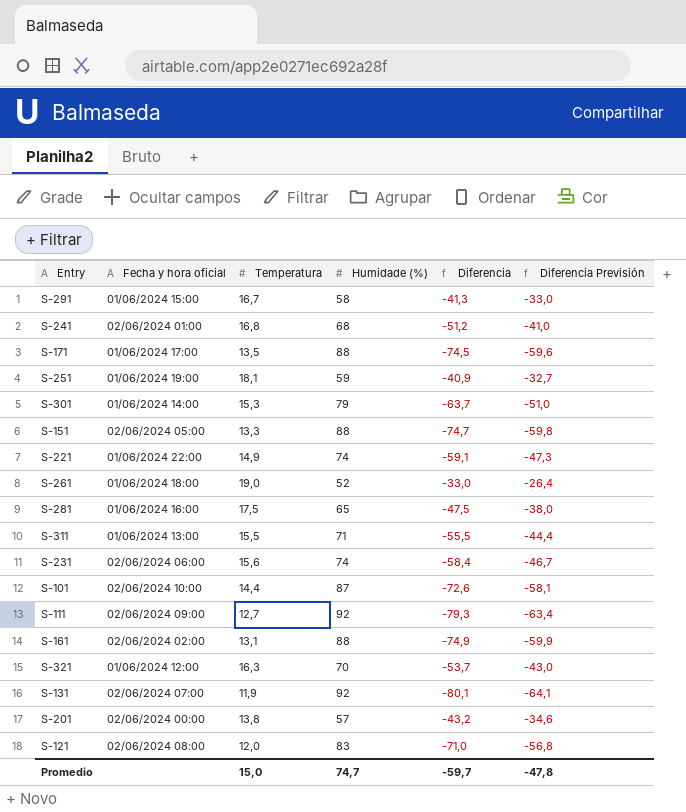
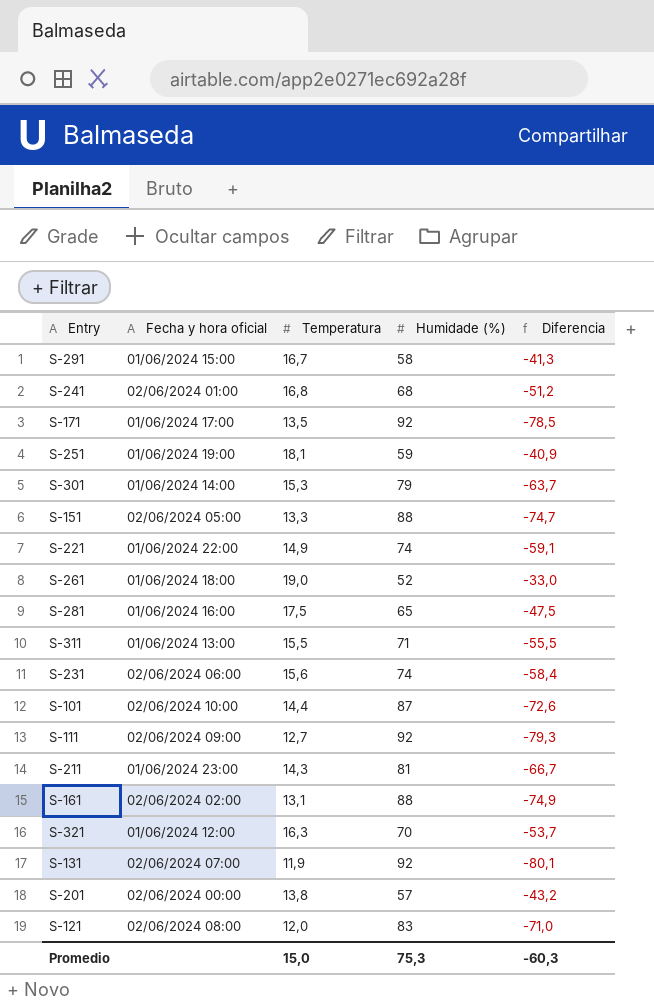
column Diferencia Previsión | formula: [Diferencia] * 0,8 -> none
S-171 | Humidade (%): 88 -> 92
S-171 | Diferencia: -74,5 -> -78,5
row S-211: none -> 01/06/2024 23:00 | 14,3 | 81 | -66,7
Promedio | Humidade (%): 74,7 -> 75,3
Promedio | Diferencia: -59,7 -> -60,3

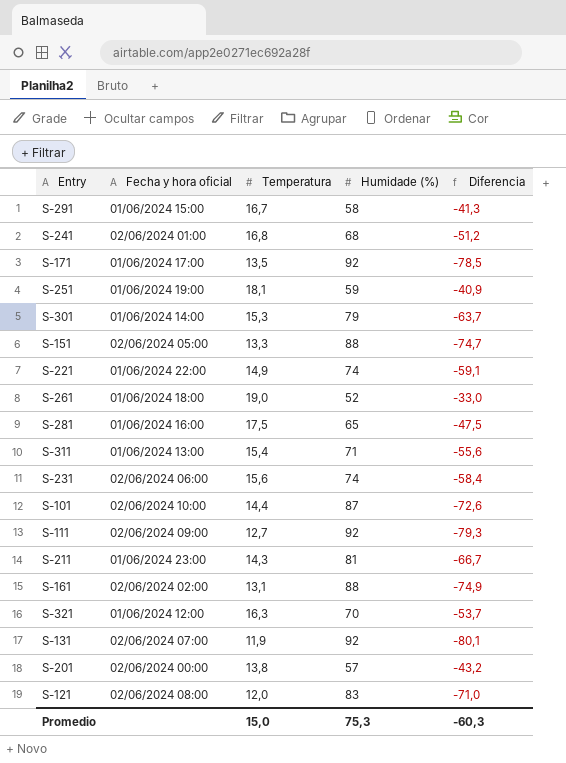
S-311 | Temperatura: 15,5 -> 15,4
S-311 | Diferencia: -55,5 -> -55,6

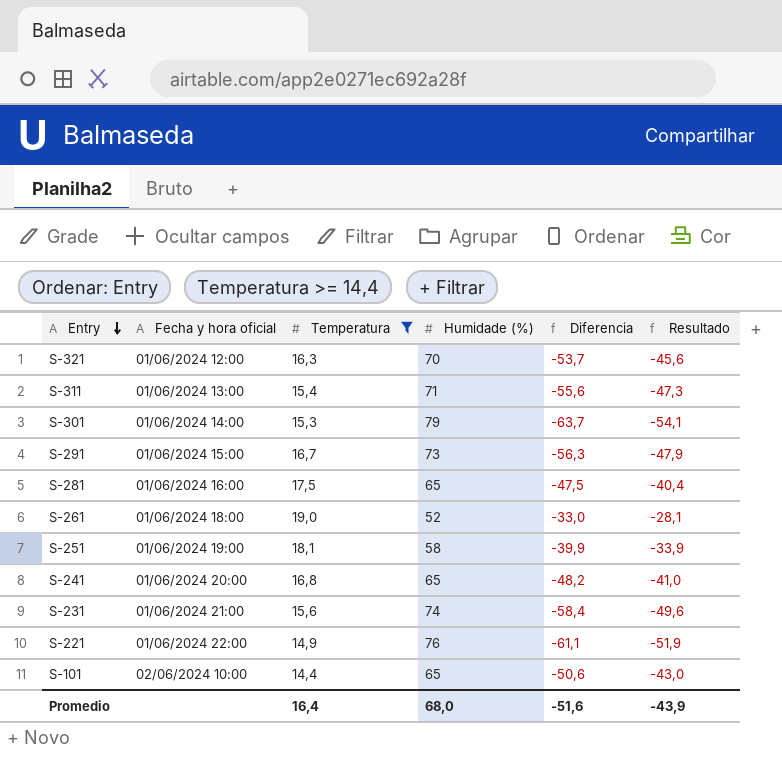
filter: none -> Temperatura >= 14,4
row order: none -> Entry descending
column Resultado | formula: none -> [Diferencia] * 0,85
S-291 | Humidade (%): 58 -> 73
S-291 | Diferencia: -41,3 -> -56,3
S-251 | Humidade (%): 59 -> 58
S-251 | Diferencia: -40,9 -> -39,9
S-241 | Fecha y hora oficial: 02/06/2024 01:00 -> 01/06/2024 20:00
S-241 | Humidade (%): 68 -> 65
S-241 | Diferencia: -51,2 -> -48,2
S-231 | Fecha y hora oficial: 02/06/2024 06:00 -> 01/06/2024 21:00
S-221 | Humidade (%): 74 -> 76
S-221 | Diferencia: -59,1 -> -61,1
S-101 | Humidade (%): 87 -> 65
S-101 | Diferencia: -72,6 -> -50,6
Promedio | Temperatura: 15,0 -> 16,4
Promedio | Humidade (%): 75,3 -> 68,0
Promedio | Diferencia: -60,3 -> -51,6

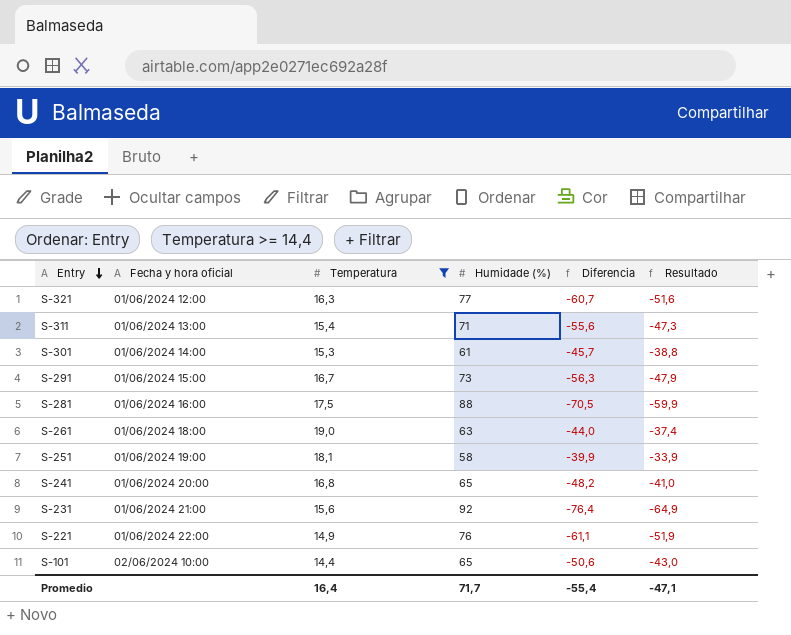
S-321 | Humidade (%): 70 -> 77
S-321 | Diferencia: -53,7 -> -60,7
S-321 | Resultado: -45,6 -> -51,6
S-301 | Humidade (%): 79 -> 61
S-301 | Diferencia: -63,7 -> -45,7
S-301 | Resultado: -54,1 -> -38,8
S-281 | Humidade (%): 65 -> 88
S-281 | Diferencia: -47,5 -> -70,5
S-281 | Resultado: -40,4 -> -59,9
S-261 | Humidade (%): 52 -> 63
S-261 | Diferencia: -33,0 -> -44,0
S-261 | Resultado: -28,1 -> -37,4
S-231 | Humidade (%): 74 -> 92
S-231 | Diferencia: -58,4 -> -76,4
S-231 | Resultado: -49,6 -> -64,9
Promedio | Humidade (%): 68,0 -> 71,7
Promedio | Diferencia: -51,6 -> -55,4
Promedio | Resultado: -43,9 -> -47,1

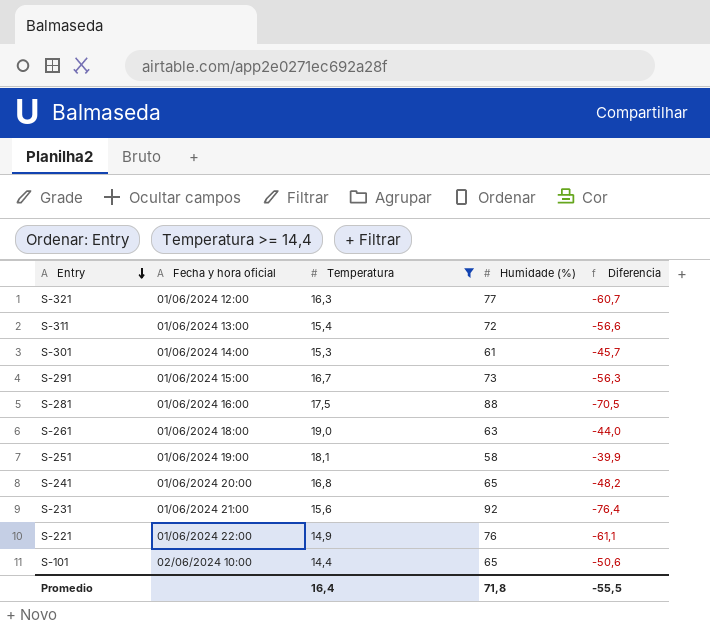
column Resultado | formula: [Diferencia] * 0,85 -> none
S-311 | Humidade (%): 71 -> 72
S-311 | Diferencia: -55,6 -> -56,6
Promedio | Humidade (%): 71,7 -> 71,8
Promedio | Diferencia: -55,4 -> -55,5

